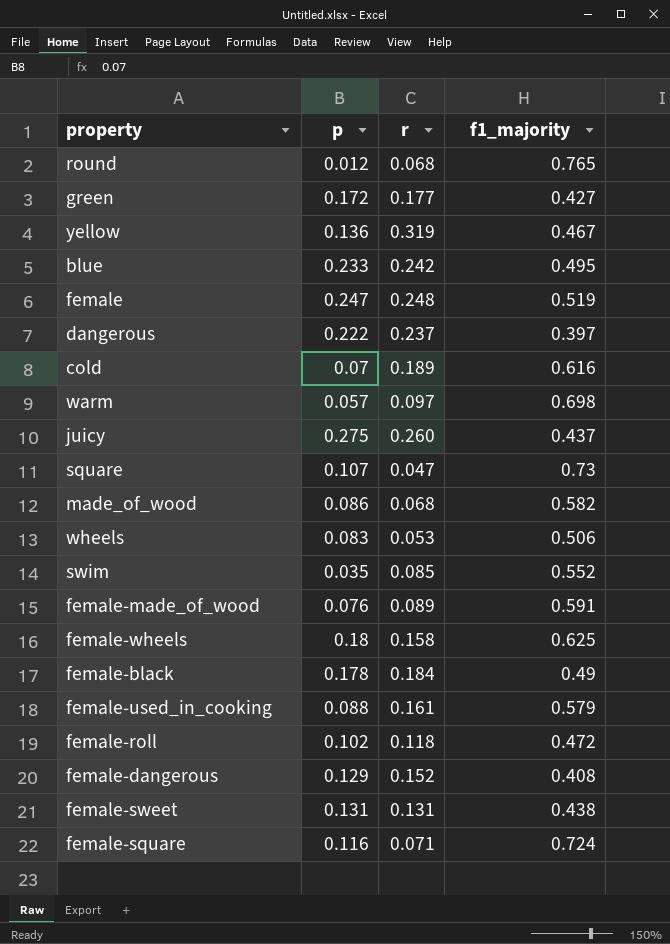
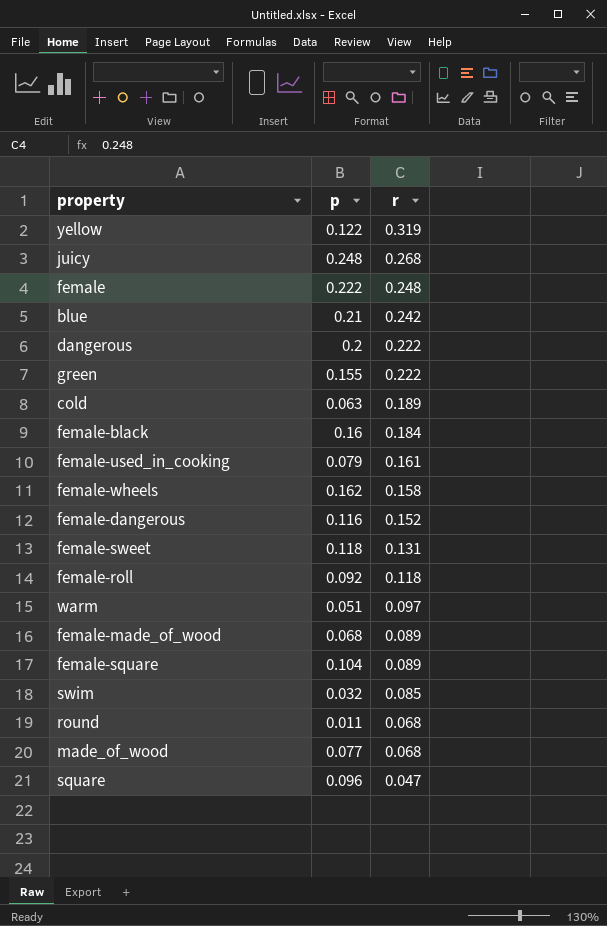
row order: none -> r descending
column f1_majority | position: 4 -> none
row wheels: 0.083 | 0.053 | 0.506 -> none
yellow | p: 0.136 -> 0.122
juicy | p: 0.275 -> 0.248
juicy | r: 0.260 -> 0.268
female | p: 0.247 -> 0.222
blue | p: 0.233 -> 0.21
dangerous | p: 0.222 -> 0.2
dangerous | r: 0.237 -> 0.222
green | p: 0.172 -> 0.155
green | r: 0.177 -> 0.222
cold | p: 0.07 -> 0.063
female-black | p: 0.178 -> 0.16
female-used_in_cooking | p: 0.088 -> 0.079
female-wheels | p: 0.18 -> 0.162
female-dangerous | p: 0.129 -> 0.116
female-sweet | p: 0.131 -> 0.118
female-roll | p: 0.102 -> 0.092
warm | p: 0.057 -> 0.051
female-made_of_wood | p: 0.076 -> 0.068
female-square | p: 0.116 -> 0.104
female-square | r: 0.071 -> 0.089
swim | p: 0.035 -> 0.032
round | p: 0.012 -> 0.011
made_of_wood | p: 0.086 -> 0.077
square | p: 0.107 -> 0.096

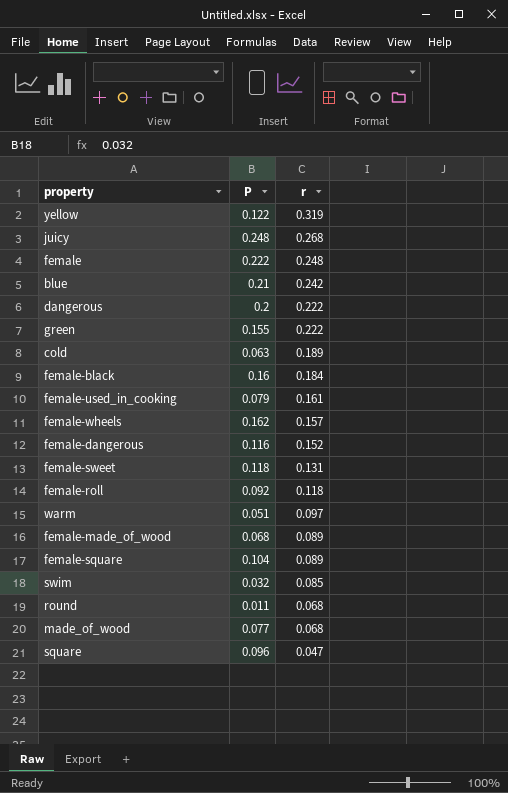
column name: p -> P
female-wheels | r: 0.158 -> 0.157

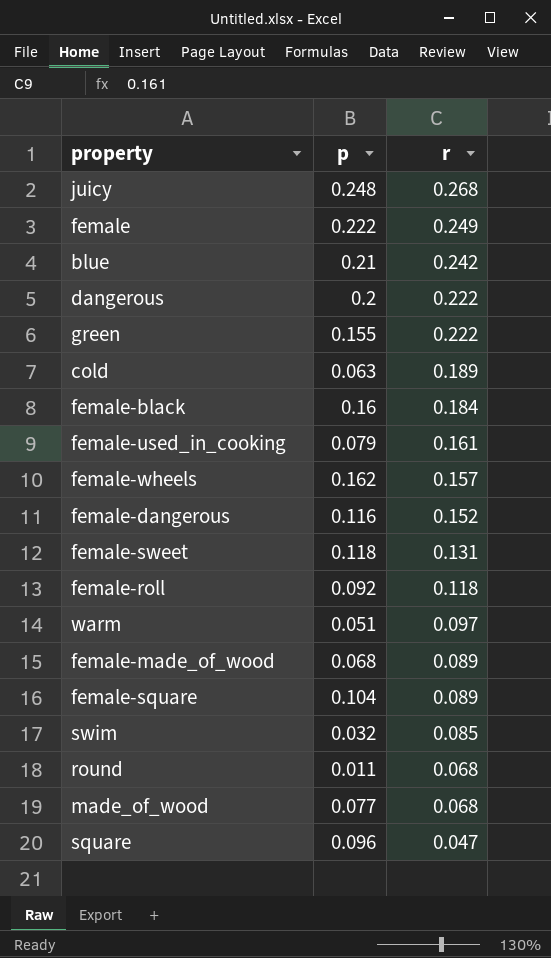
column name: P -> p
row yellow: 0.122 | 0.319 -> none
female | r: 0.248 -> 0.249

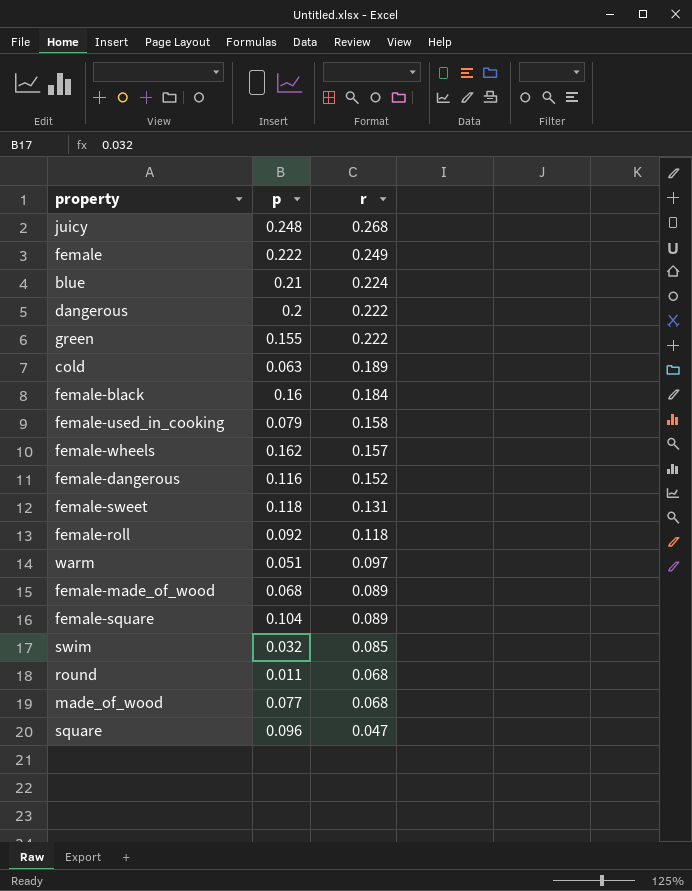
blue | r: 0.242 -> 0.224
female-used_in_cooking | r: 0.161 -> 0.158

